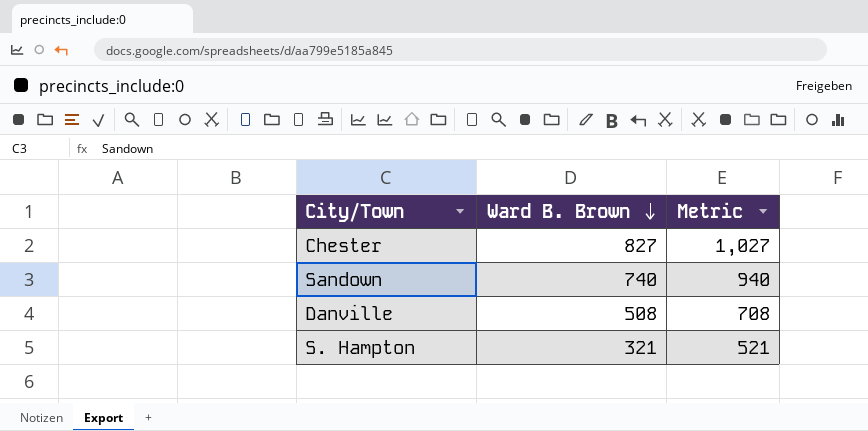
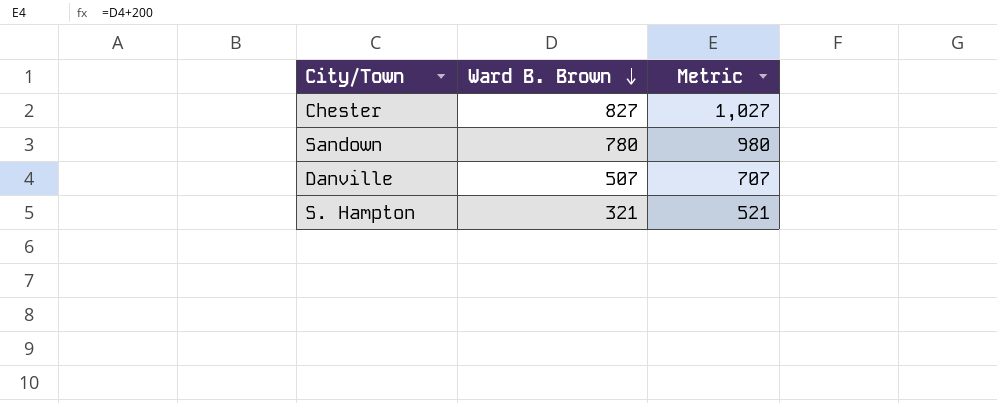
Sandown | Ward B. Brown: 740 -> 780
Sandown | Metric: 940 -> 980
Danville | Ward B. Brown: 508 -> 507
Danville | Metric: 708 -> 707

